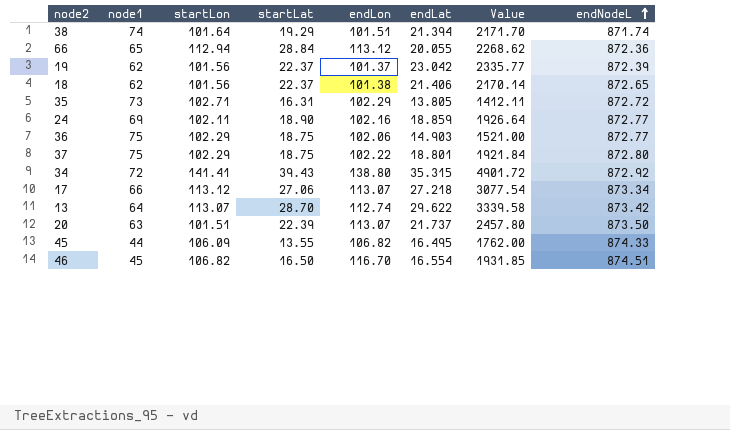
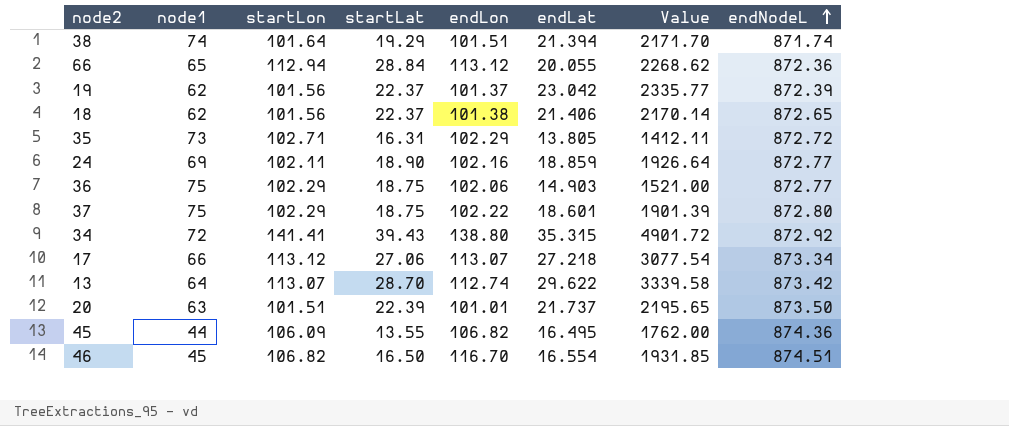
37 | endLat: 18.801 -> 18.601
37 | Value: 1921.84 -> 1901.39
20 | endLon: 113.07 -> 101.01
20 | Value: 2457.80 -> 2195.65
45 | endNodeL: 874.33 -> 874.36

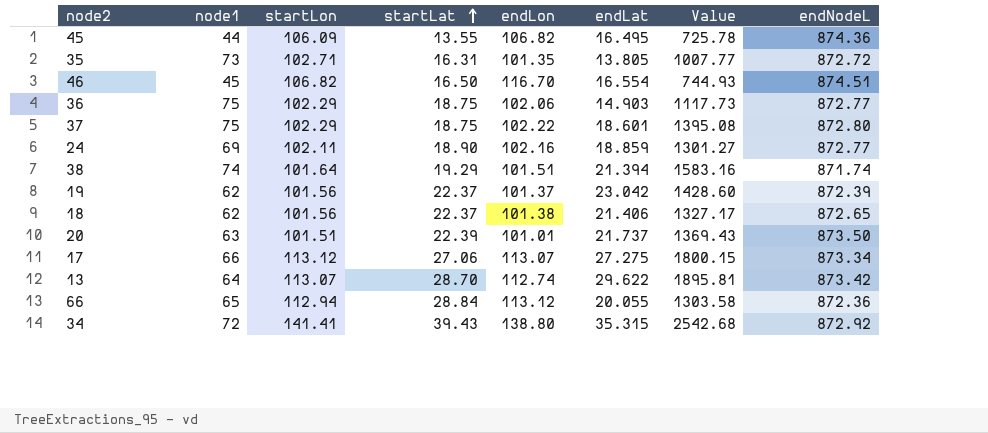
row order: endNodeL ascending -> startLat ascending
column Value | formula: [endLon] * [endLat] -> [node1] * [endLat]
35 | endLon: 102.29 -> 101.35
17 | endLat: 27.218 -> 27.275

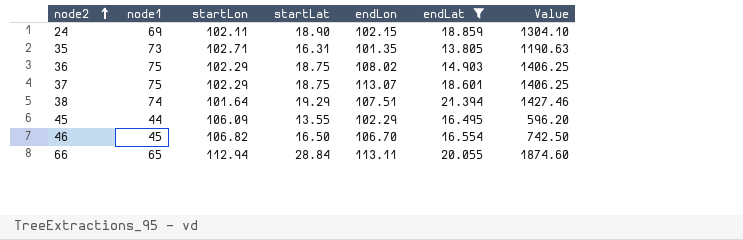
filter: none -> endLat <= 21.394
row order: startLat ascending -> node2 ascending
column endNodeL | position: 8 -> none
column Value | formula: [node1] * [endLat] -> [node1] * [startLat]
24 | endLon: 102.16 -> 102.15
36 | endLon: 102.06 -> 108.02
37 | endLon: 102.22 -> 113.07
38 | endLon: 101.51 -> 107.51
45 | endLon: 106.82 -> 102.29
46 | endLon: 116.70 -> 106.70
66 | endLon: 113.12 -> 113.11

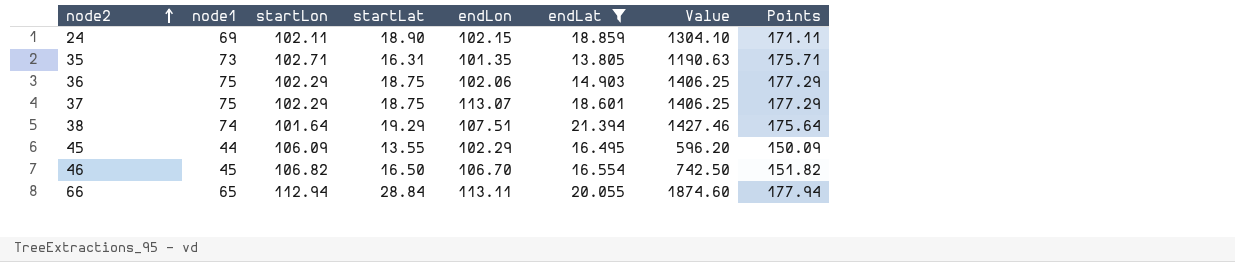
column Points | formula: none -> [node1] + [startLon]
36 | endLon: 108.02 -> 102.06

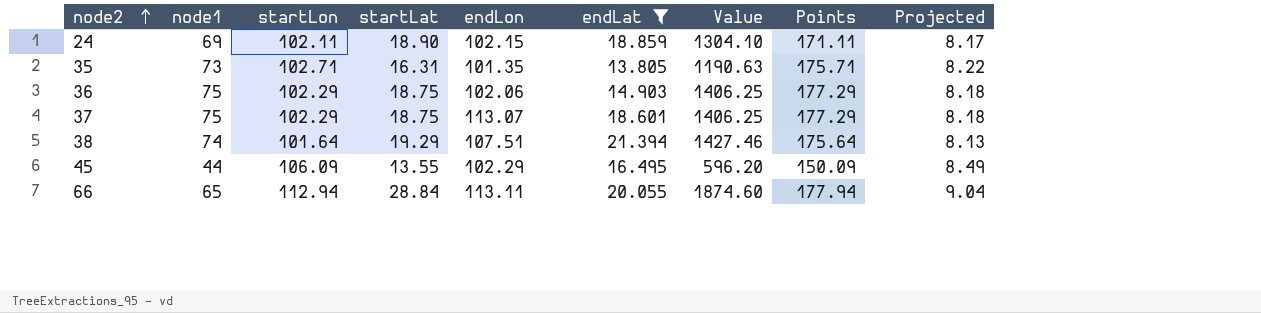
column Projected | formula: none -> [startLon] * 0.08
row 46: 45 | 106.82 | 16.50 | 106.70 | 16.554 | 742.50 | 151.82 -> none

